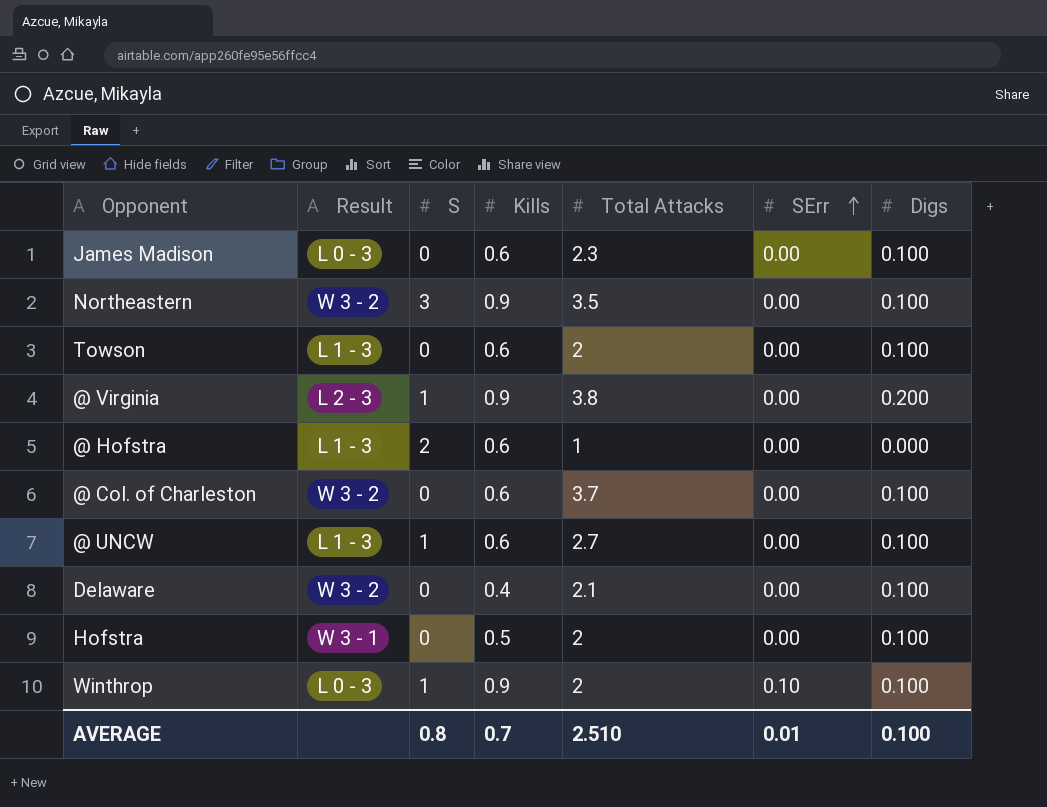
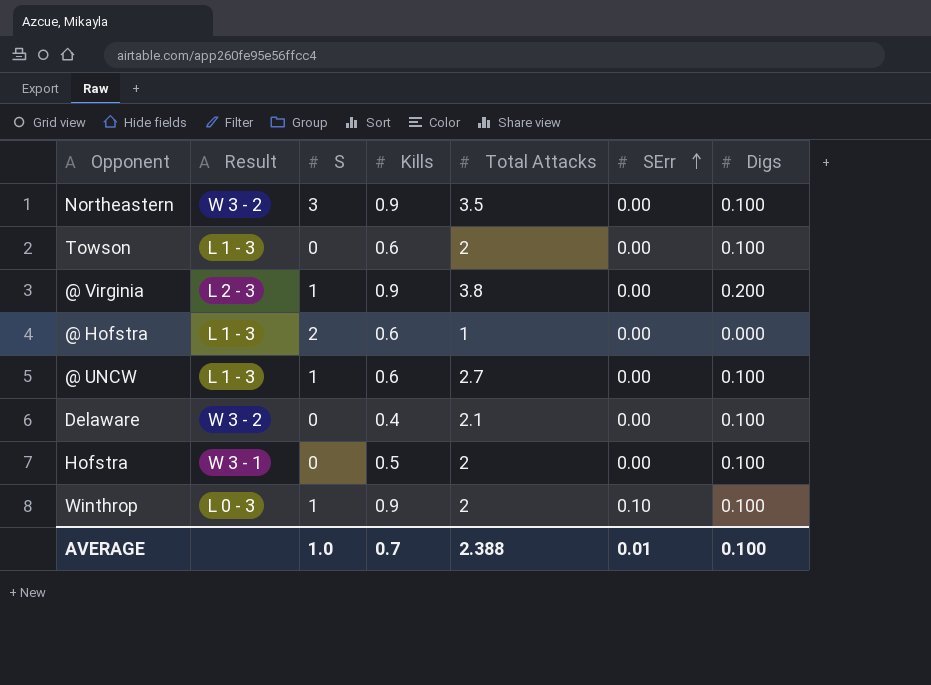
row James Madison: L 0 - 3 | 0 | 0.6 | 2.3 | 0.00 | 0.100 -> none
row @ Col. of Charleston: W 3 - 2 | 0 | 0.6 | 3.7 | 0.00 | 0.100 -> none
AVERAGE | S: 0.8 -> 1.0
AVERAGE | Total Attacks: 2.510 -> 2.388

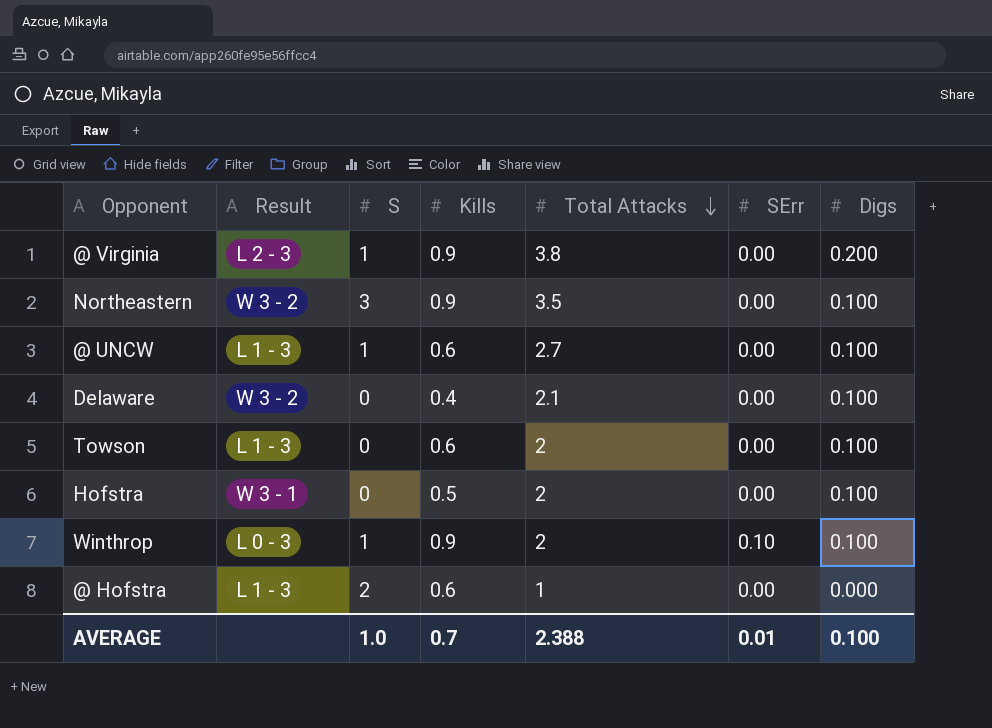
row order: SErr ascending -> Total Attacks descending

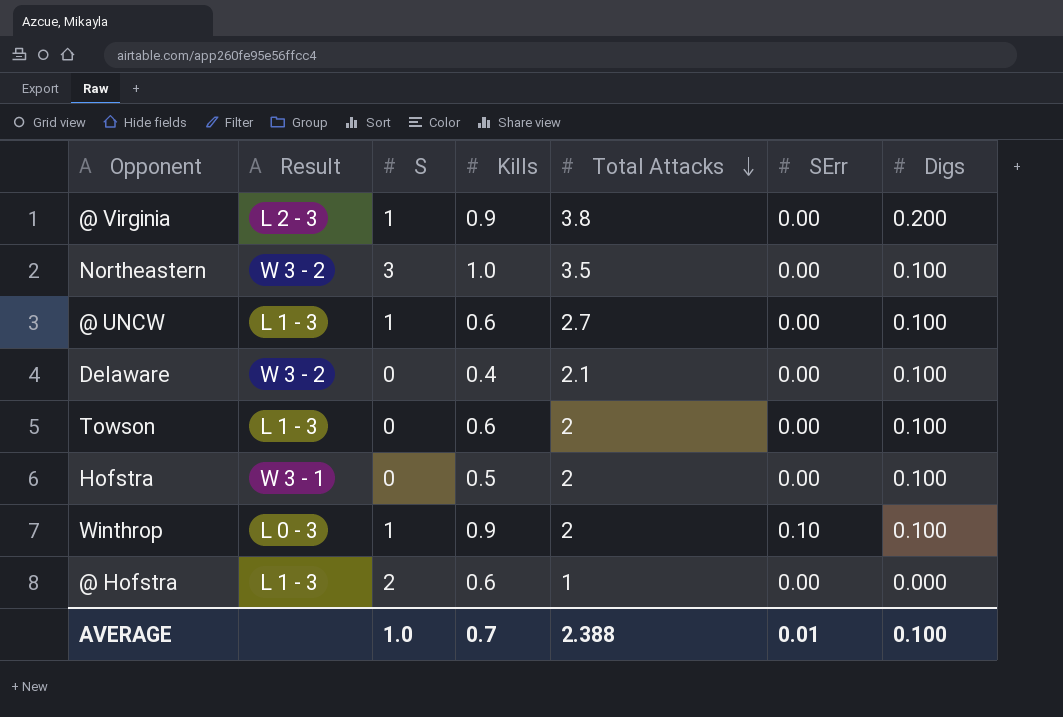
Northeastern | Kills: 0.9 -> 1.0

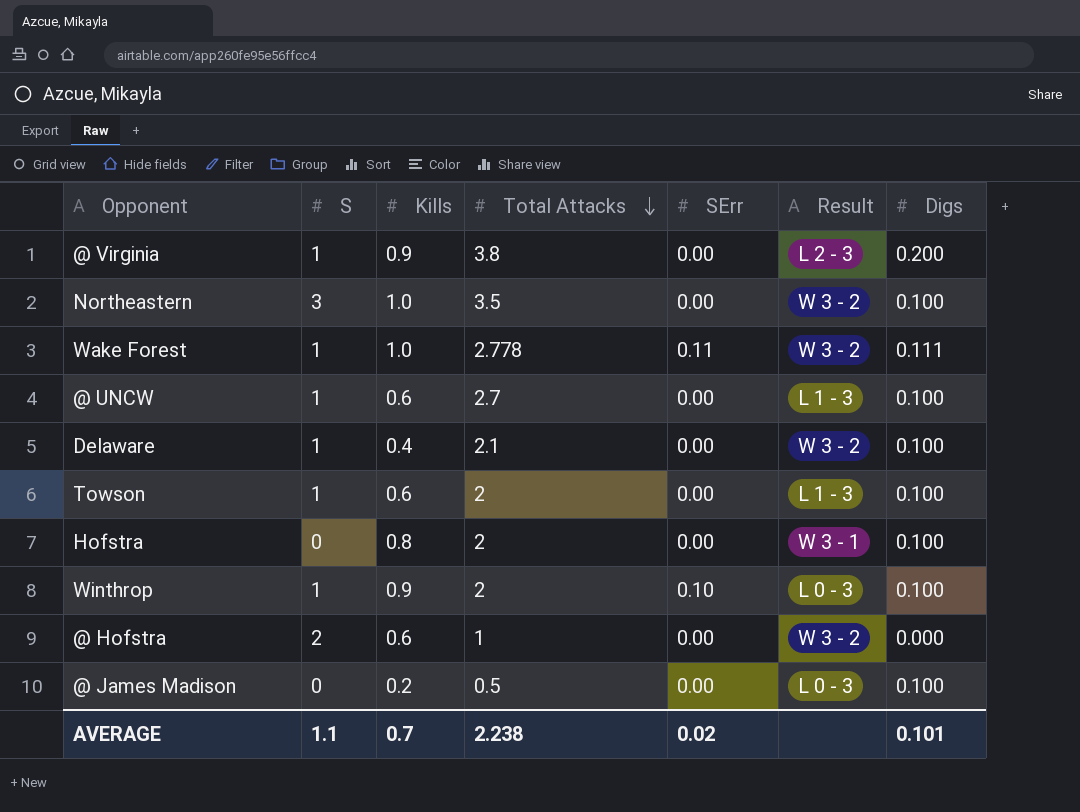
column Result | position: 2 -> 6
row Wake Forest: none -> 1 | 1.0 | 2.778 | 0.11 | W 3 - 2 | 0.111
Delaware | S: 0 -> 1
Towson | S: 0 -> 1
Hofstra | Kills: 0.5 -> 0.8
@ Hofstra | Result: L 1 - 3 -> W 3 - 2
row @ James Madison: none -> 0 | 0.2 | 0.5 | 0.00 | L 0 - 3 | 0.100
AVERAGE | S: 1.0 -> 1.1
AVERAGE | Total Attacks: 2.388 -> 2.238
AVERAGE | SErr: 0.01 -> 0.02
AVERAGE | Digs: 0.100 -> 0.101

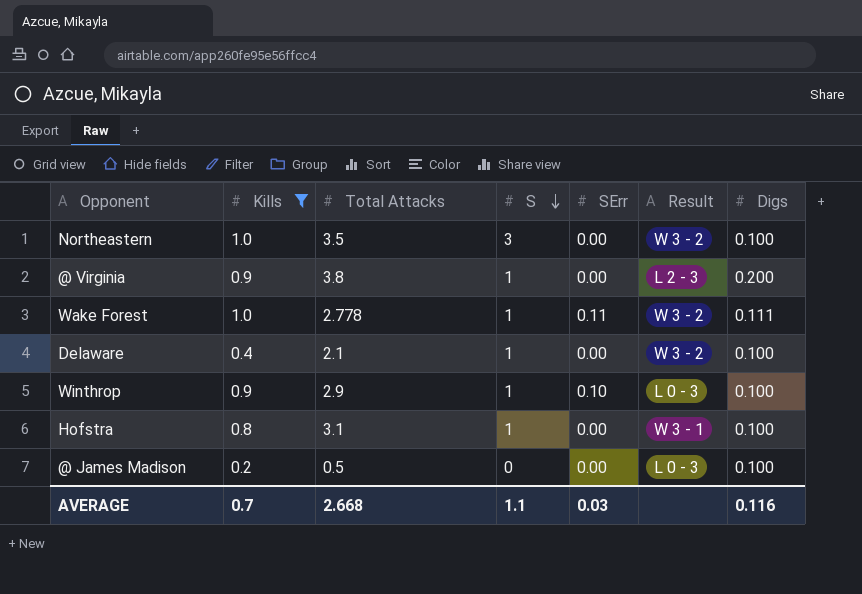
filter: none -> Kills != 0.6
row order: Total Attacks descending -> S descending
column S | position: 2 -> 4
Winthrop | Total Attacks: 2 -> 2.9
Hofstra | Total Attacks: 2 -> 3.1
Hofstra | S: 0 -> 1
AVERAGE | Total Attacks: 2.238 -> 2.668
AVERAGE | SErr: 0.02 -> 0.03
AVERAGE | Digs: 0.101 -> 0.116

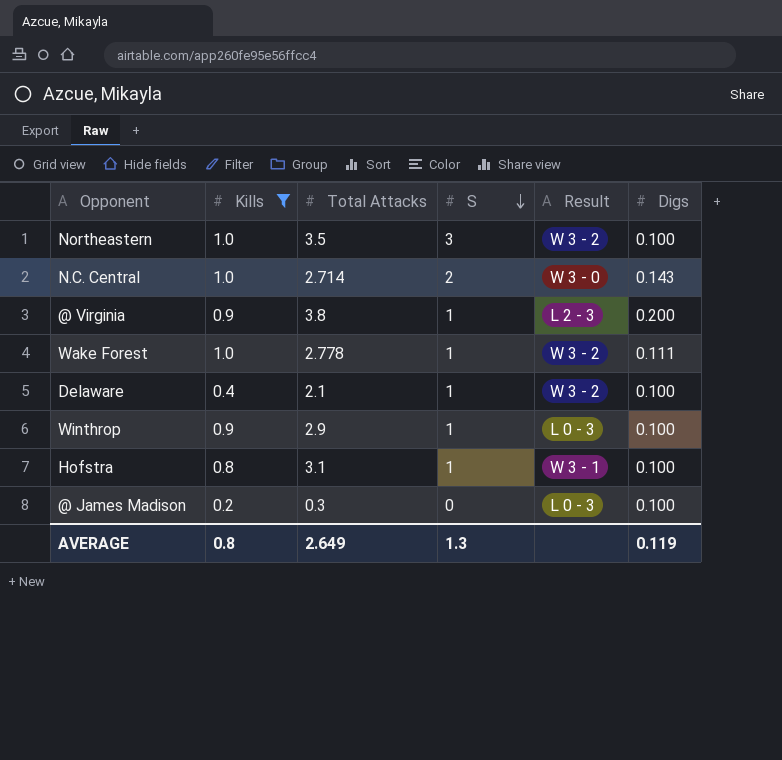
column SErr | position: 5 -> none
row N.C. Central: none -> 1.0 | 2.714 | 2 | W 3 - 0 | 0.143
@ James Madison | Total Attacks: 0.5 -> 0.3
AVERAGE | Kills: 0.7 -> 0.8
AVERAGE | Total Attacks: 2.668 -> 2.649
AVERAGE | S: 1.1 -> 1.3
AVERAGE | Digs: 0.116 -> 0.119

